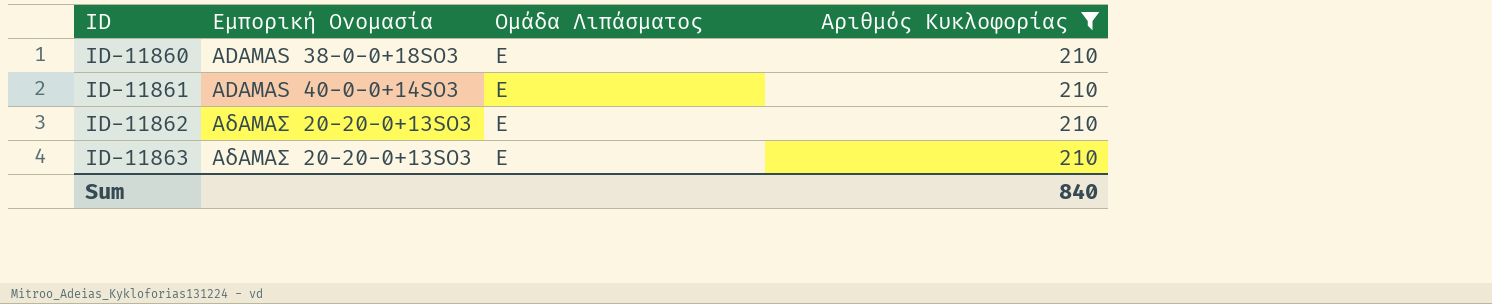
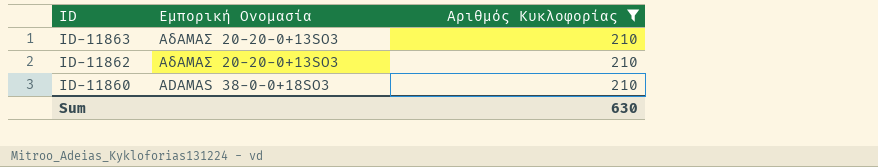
row order: ID ascending -> ID descending
column Ομάδα Λιπάσματος | position: 3 -> none
row ID-11861: ADAMAS 40-0-0+14SO3 | Ε | 210 -> none
Sum | Αριθμός Κυκλοφορίας: 840 -> 630

